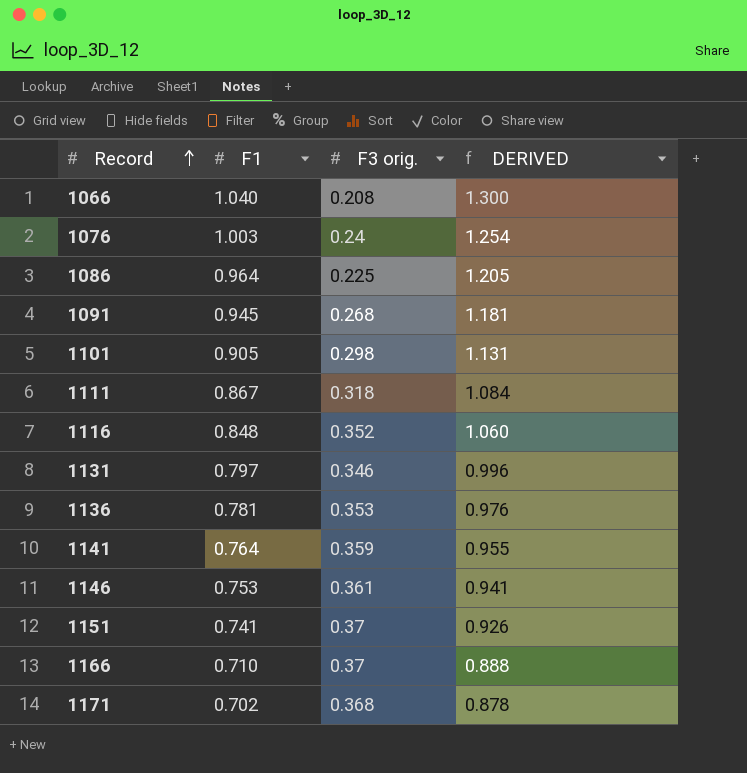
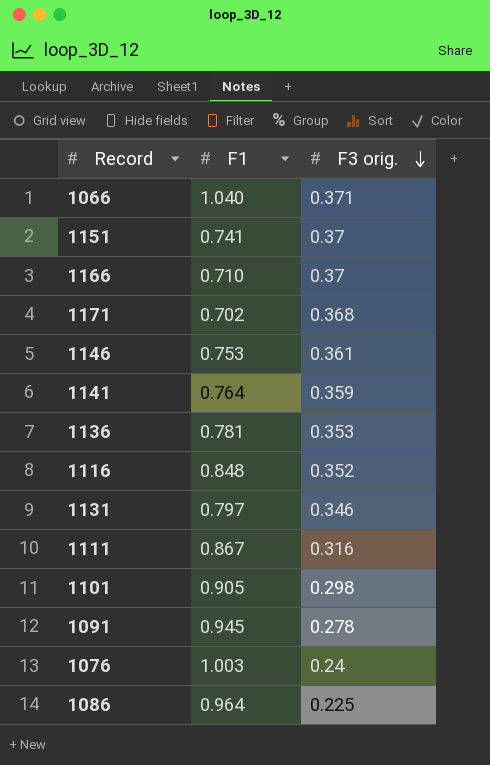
row order: Record ascending -> F3 orig. descending
column DERIVED | formula: [F1] * 1.25 -> none
1066 | F3 orig.: 0.208 -> 0.371
1111 | F3 orig.: 0.318 -> 0.316
1091 | F3 orig.: 0.268 -> 0.278

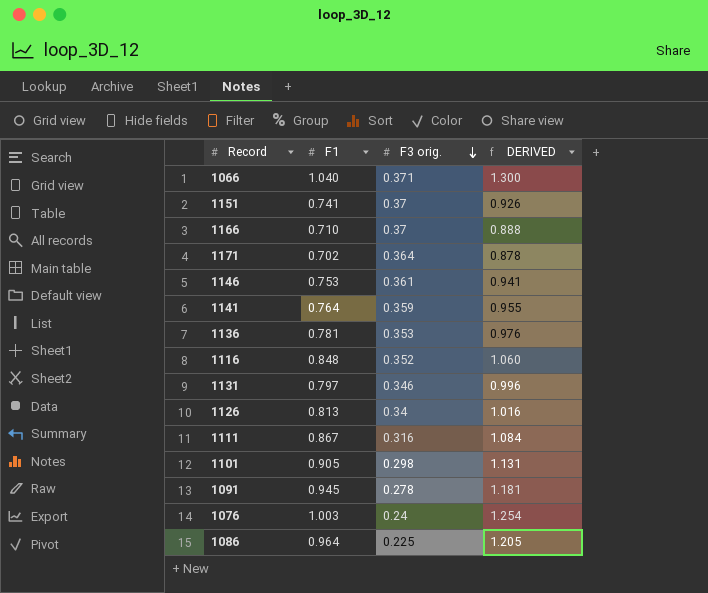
column DERIVED | formula: none -> [F1] * 1.25
1171 | F3 orig.: 0.368 -> 0.364
row 1126: none -> 0.813 | 0.34 | 1.016

